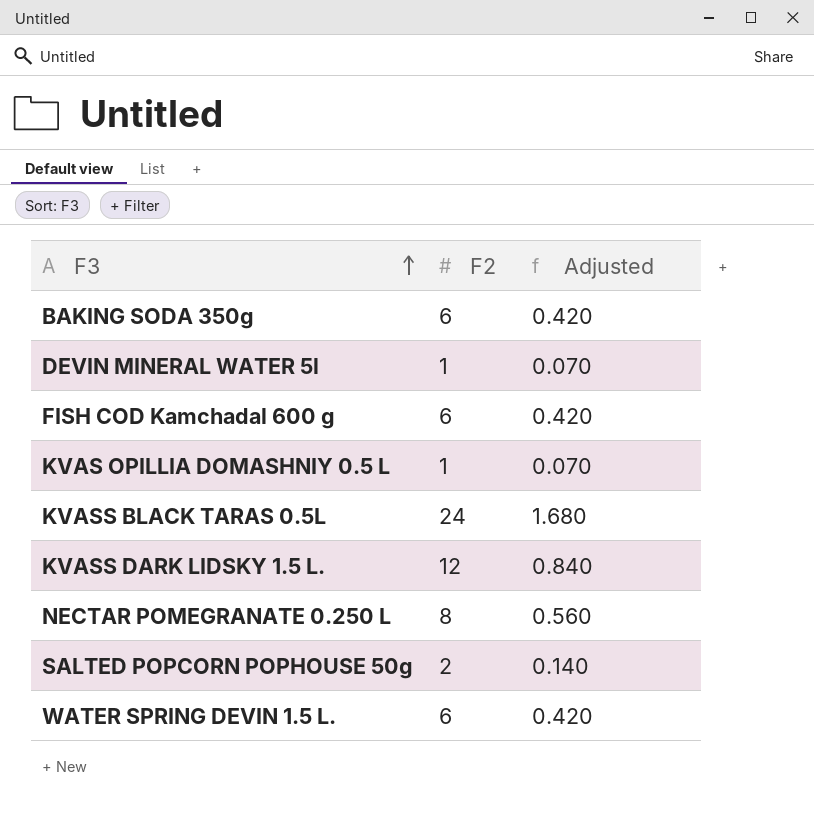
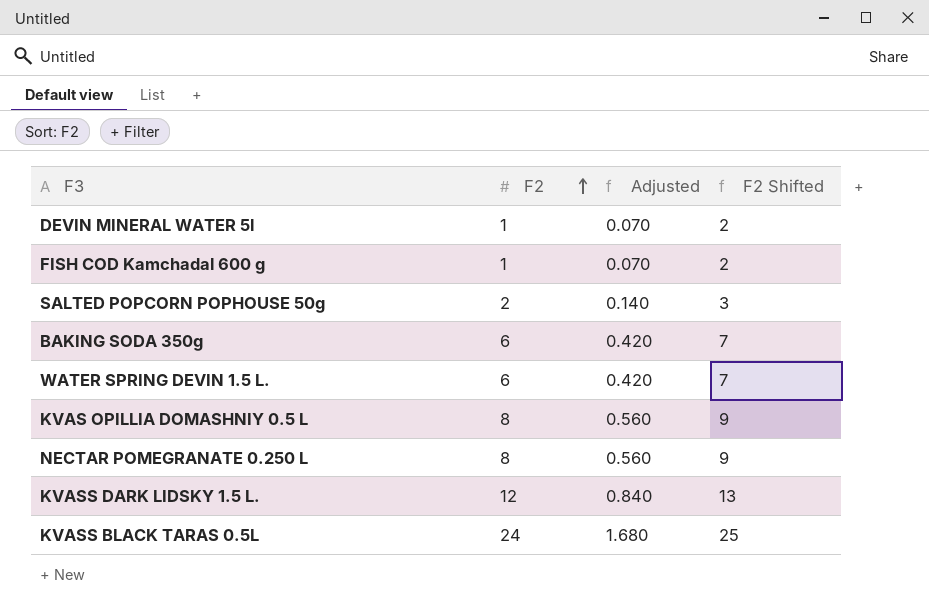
row order: F3 ascending -> F2 ascending
column F2 Shifted | formula: none -> [F2] + 1
FISH COD Kamchadal 600 g | F2: 6 -> 1
FISH COD Kamchadal 600 g | Adjusted: 0.420 -> 0.070
KVAS OPILLIA DOMASHNIY 0.5 L | F2: 1 -> 8
KVAS OPILLIA DOMASHNIY 0.5 L | Adjusted: 0.070 -> 0.560

